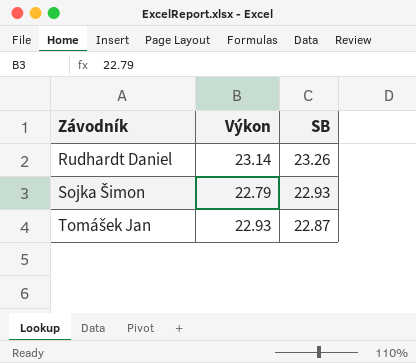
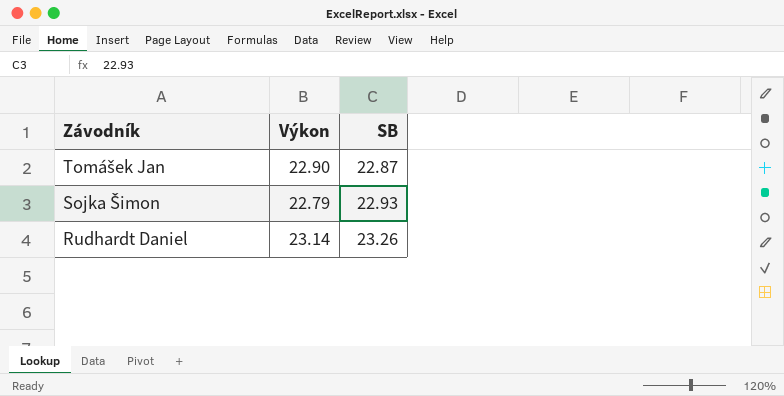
row order: Závodník ascending -> Závodník descending
Tomášek Jan | Výkon: 22.93 -> 22.90

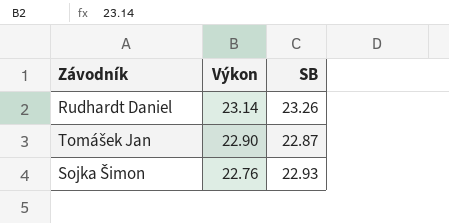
row order: Závodník descending -> Výkon descending
Sojka Šimon | Výkon: 22.79 -> 22.76

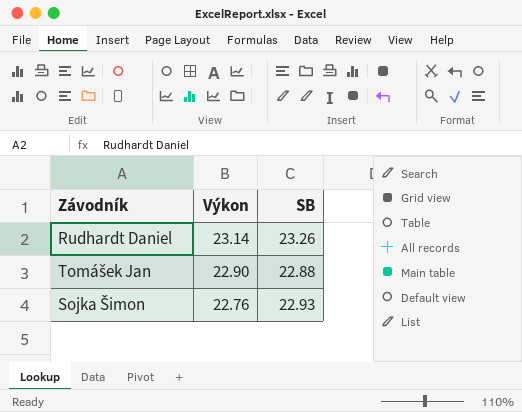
Tomášek Jan | SB: 22.87 -> 22.88

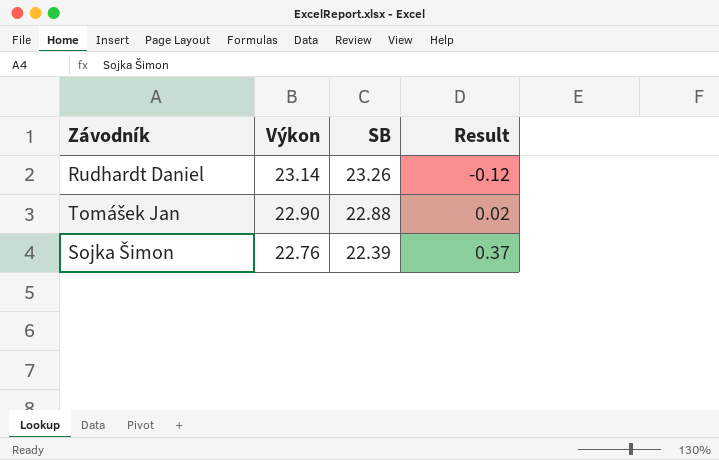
column Result | formula: none -> [Výkon] - [SB]
Sojka Šimon | SB: 22.93 -> 22.39

